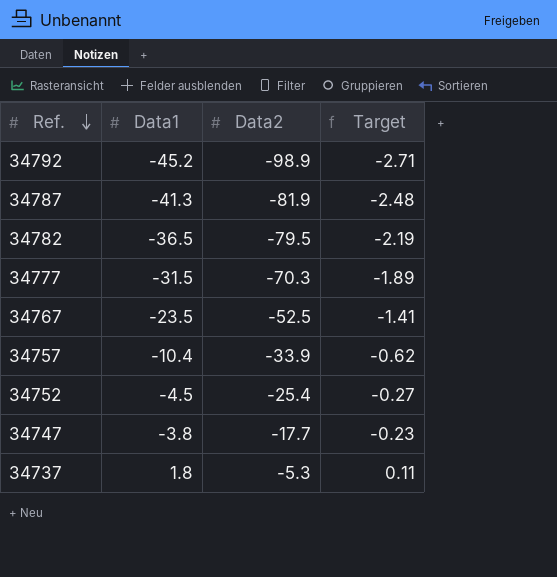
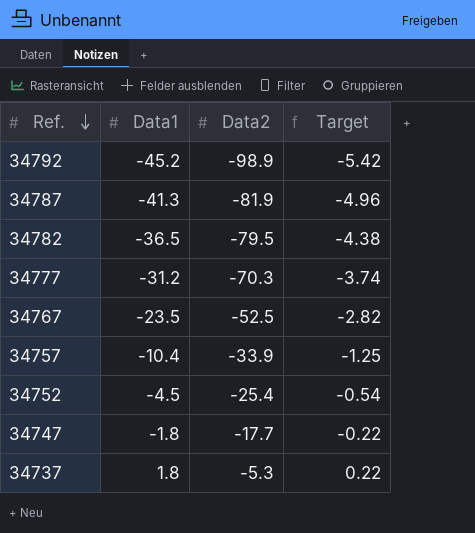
column Target | formula: [Data1] * 0.06 -> [Data1] * 0.12
34777 | Data1: -31.5 -> -31.2
34747 | Data1: -3.8 -> -1.8

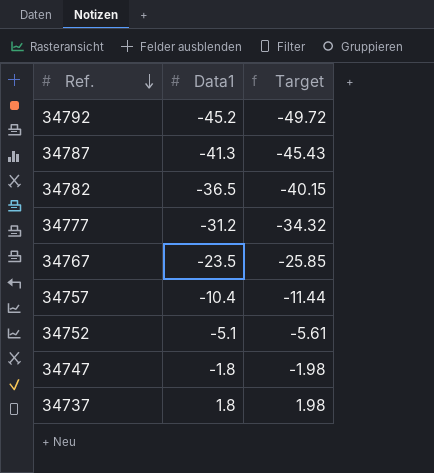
column Data2 | position: 3 -> none
column Target | formula: [Data1] * 0.12 -> [Data1] * 1.1
34752 | Data1: -4.5 -> -5.1

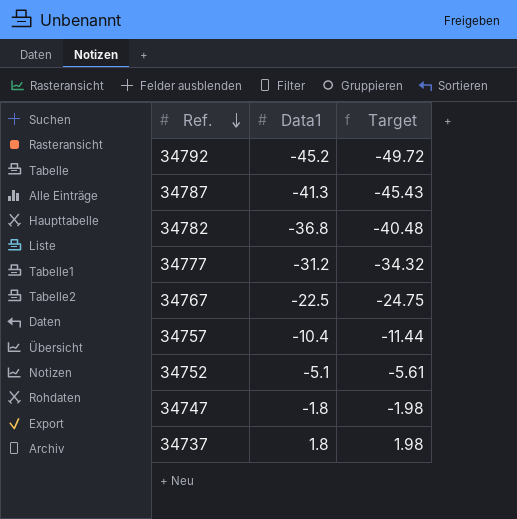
34782 | Data1: -36.5 -> -36.8
34782 | Target: -40.15 -> -40.48
34767 | Data1: -23.5 -> -22.5
34767 | Target: -25.85 -> -24.75

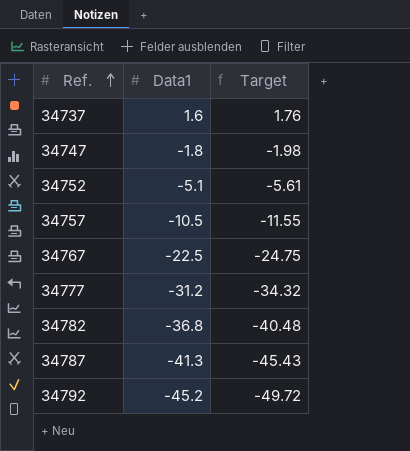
row order: Ref. descending -> Ref. ascending
34737 | Data1: 1.8 -> 1.6
34737 | Target: 1.98 -> 1.76
34757 | Data1: -10.4 -> -10.5
34757 | Target: -11.44 -> -11.55

